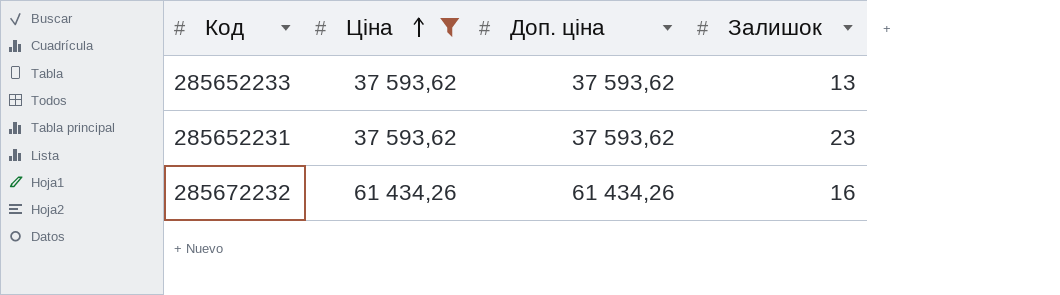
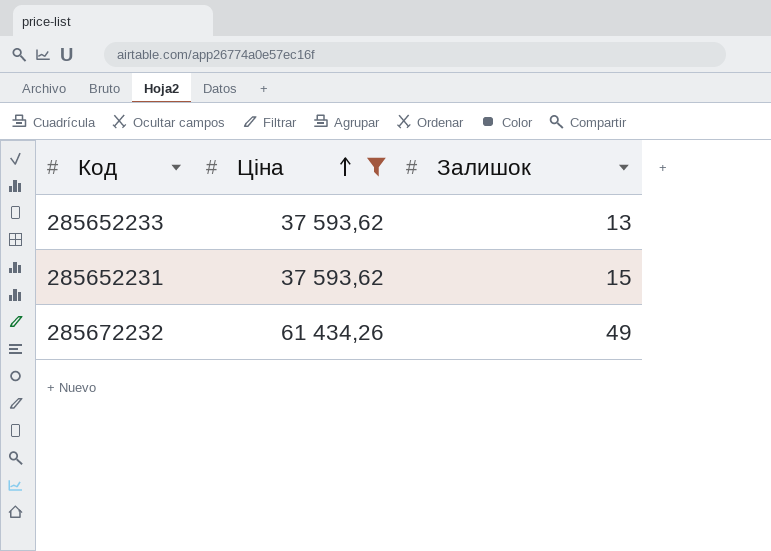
column Доп. ціна | position: 3 -> none
285652231 | Залишок: 23 -> 15
285672232 | Залишок: 16 -> 49

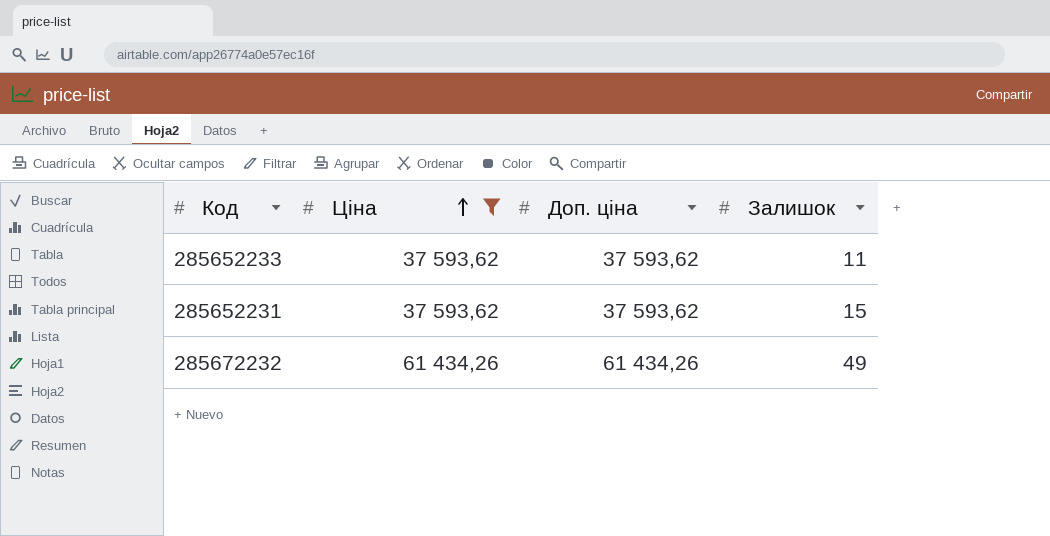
column Доп. ціна | position: none -> 3
285652233 | Залишок: 13 -> 11

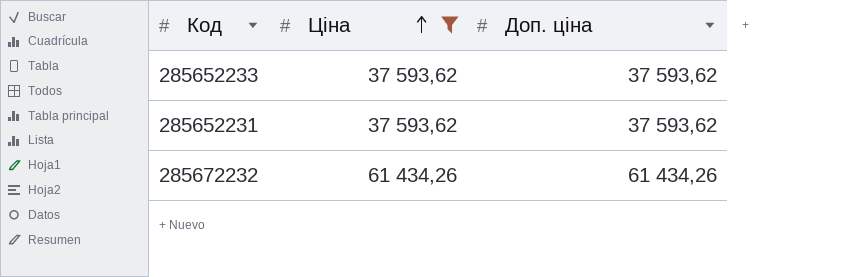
column Залишок | position: 4 -> none

